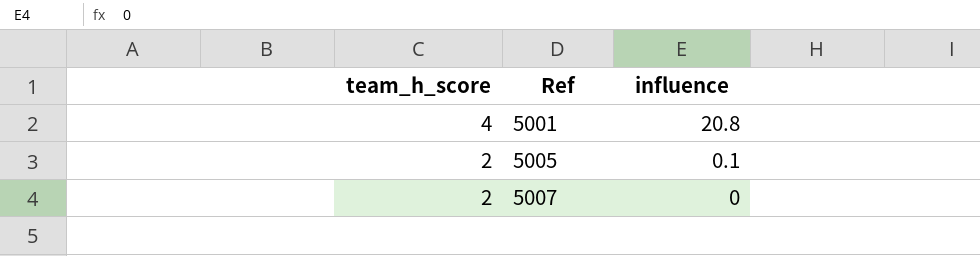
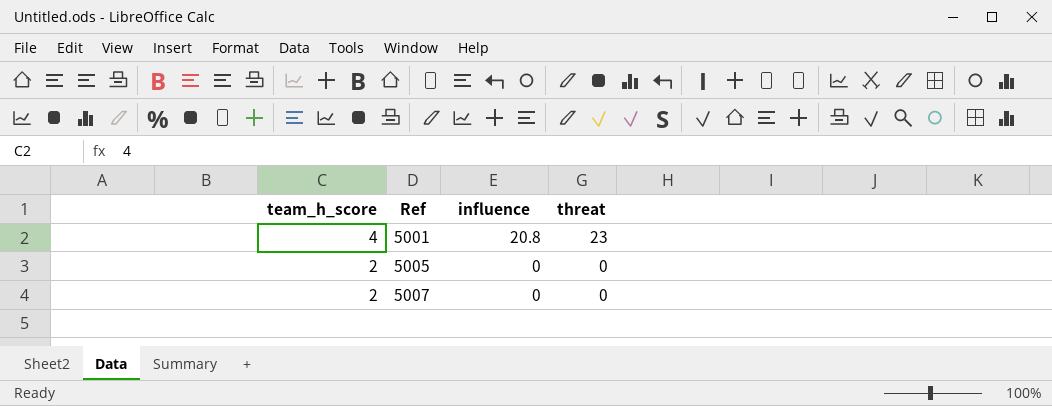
column threat | position: none -> 4
5005 | influence: 0.1 -> 0

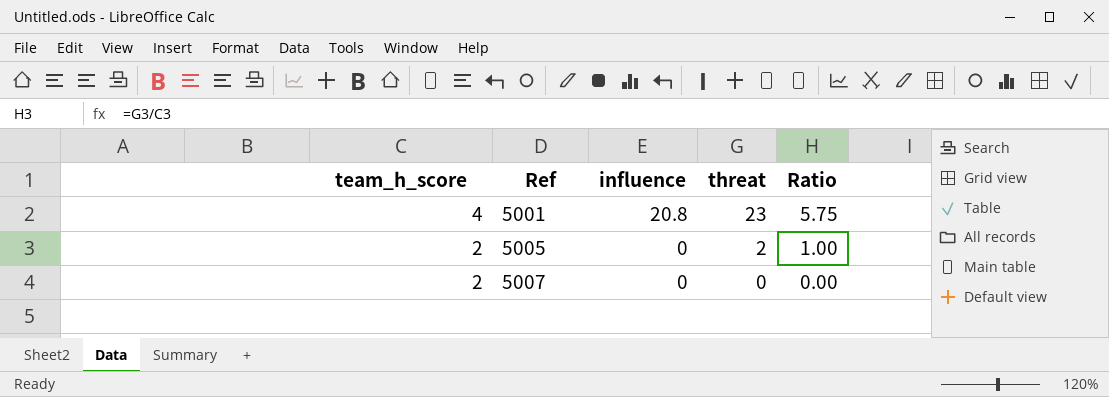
column Ratio | formula: none -> [threat] / [team_h_score]
5005 | threat: 0 -> 2

